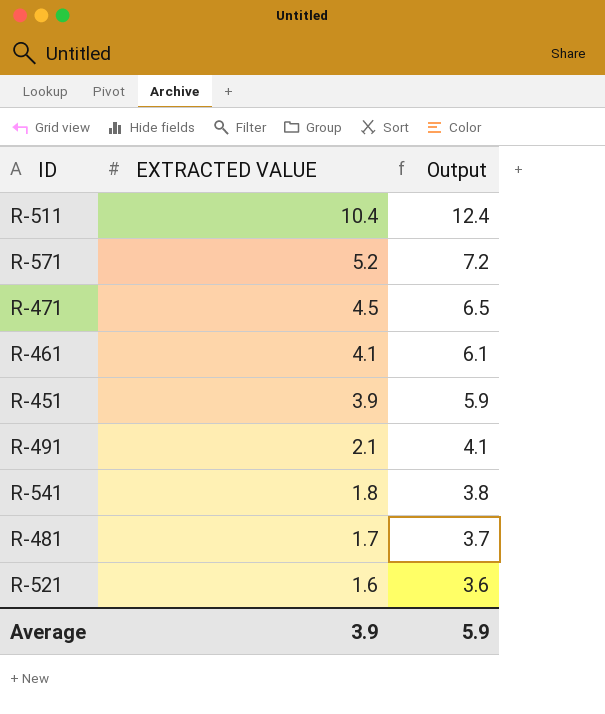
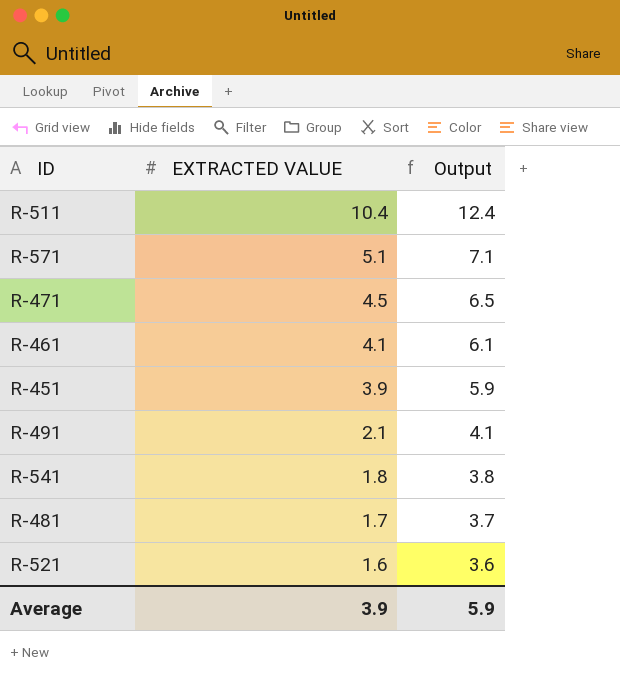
R-571 | EXTRACTED VALUE: 5.2 -> 5.1
R-571 | Output: 7.2 -> 7.1

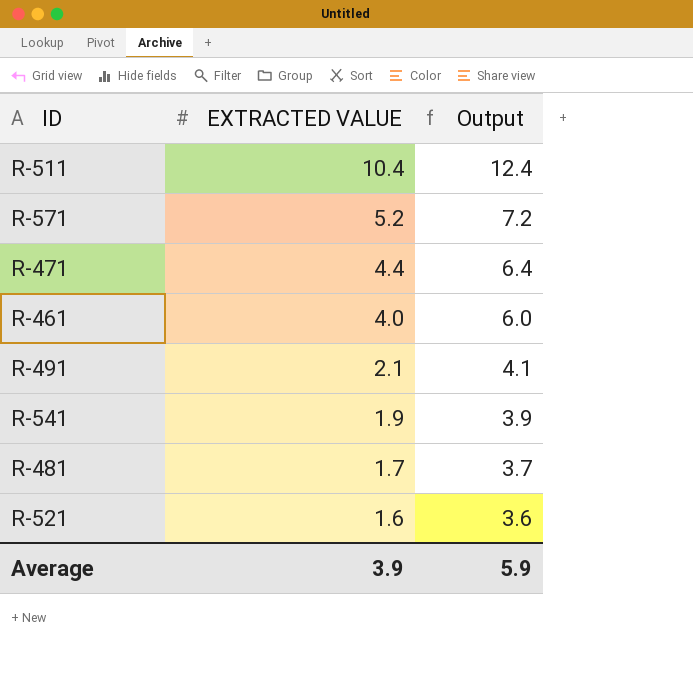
row R-451: 3.9 | 5.9 -> none
R-571 | EXTRACTED VALUE: 5.1 -> 5.2
R-571 | Output: 7.1 -> 7.2
R-471 | EXTRACTED VALUE: 4.5 -> 4.4
R-471 | Output: 6.5 -> 6.4
R-461 | EXTRACTED VALUE: 4.1 -> 4.0
R-461 | Output: 6.1 -> 6.0
R-541 | EXTRACTED VALUE: 1.8 -> 1.9
R-541 | Output: 3.8 -> 3.9

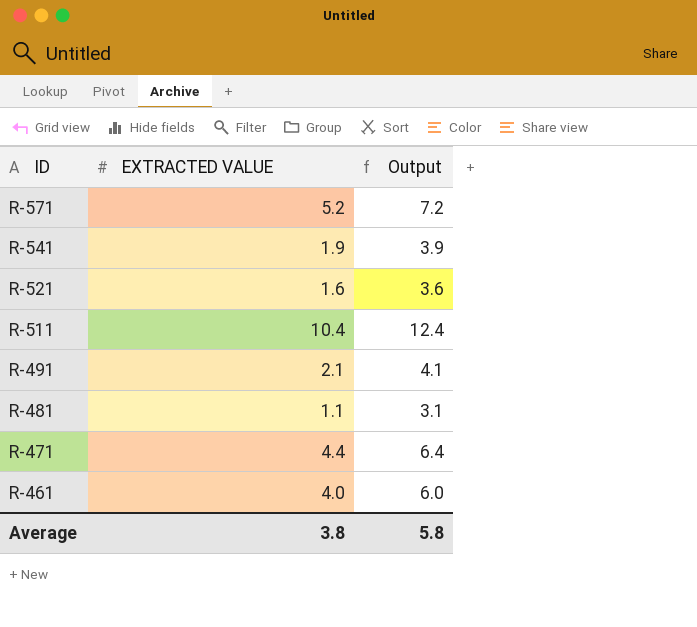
row order: EXTRACTED VALUE descending -> ID descending
R-481 | EXTRACTED VALUE: 1.7 -> 1.1
R-481 | Output: 3.7 -> 3.1
Average | EXTRACTED VALUE: 3.9 -> 3.8
Average | Output: 5.9 -> 5.8

